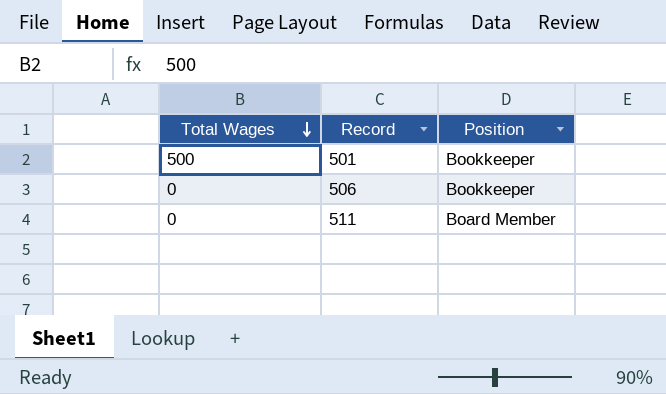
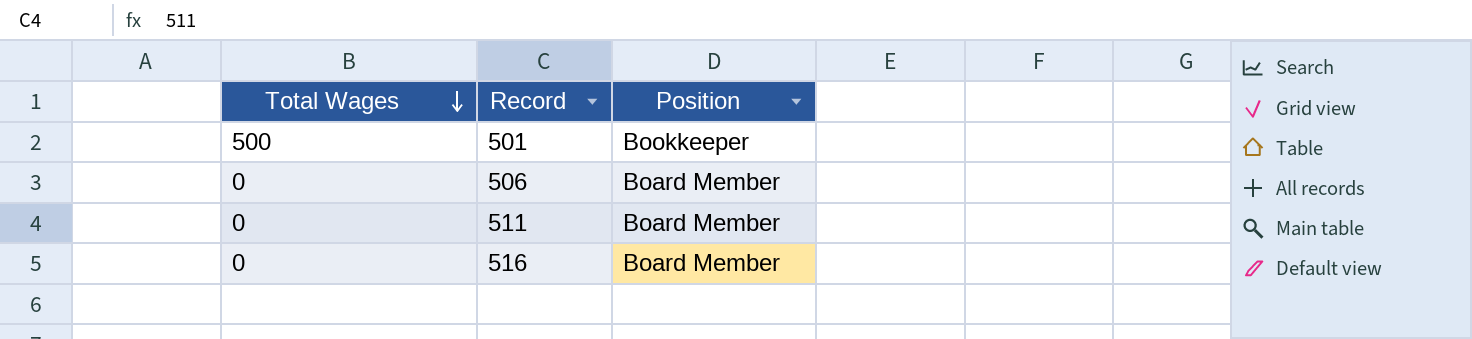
506 | Position: Bookkeeper -> Board Member
row 516: none -> 0 | Board Member

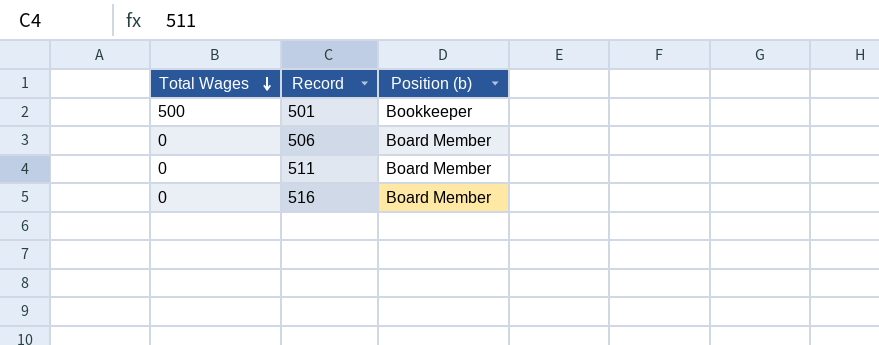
column name: Position -> Position (b)

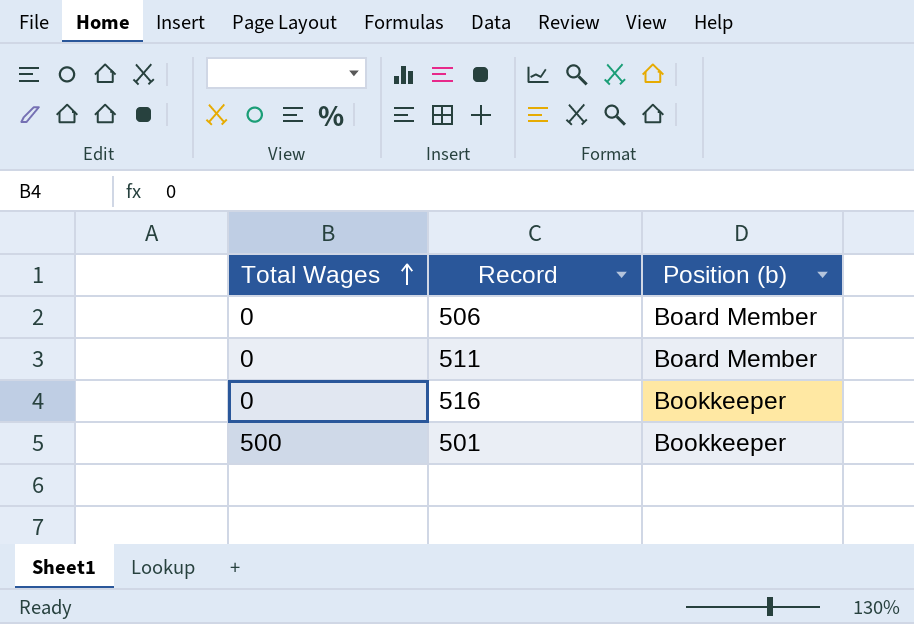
row order: Total Wages descending -> Total Wages ascending
516 | Position (b): Board Member -> Bookkeeper

